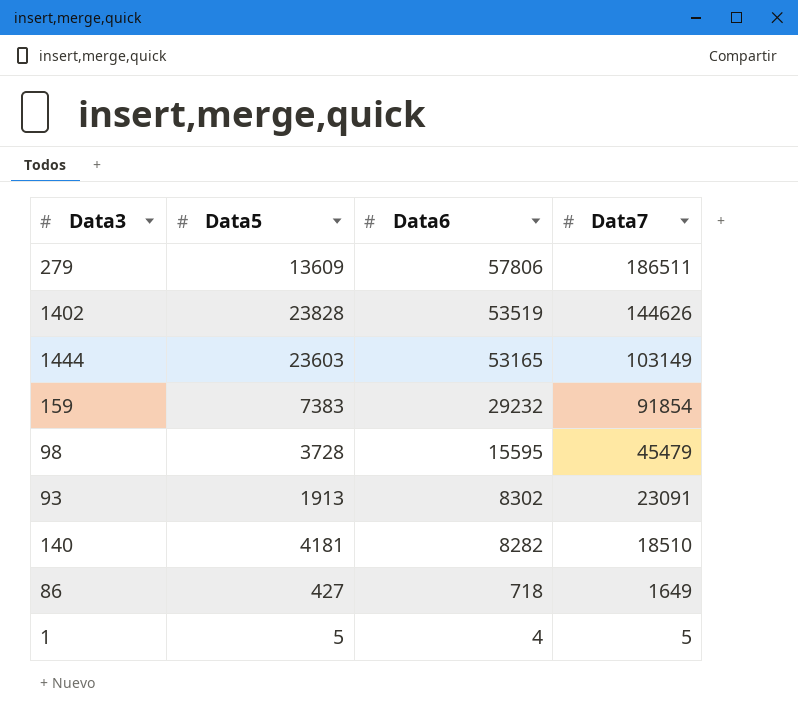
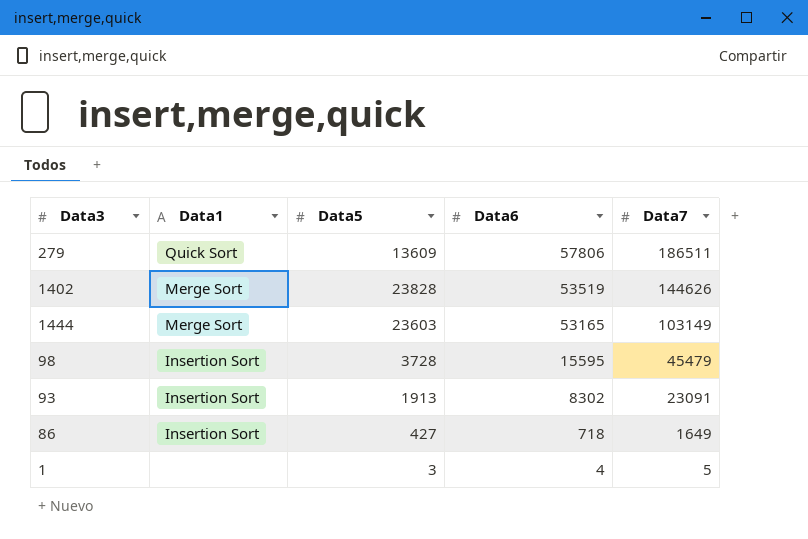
column Data1 | position: none -> 2
row 159: 7383 | 29232 | 91854 -> none
row 140: 4181 | 8282 | 18510 -> none
1 | Data5: 5 -> 3

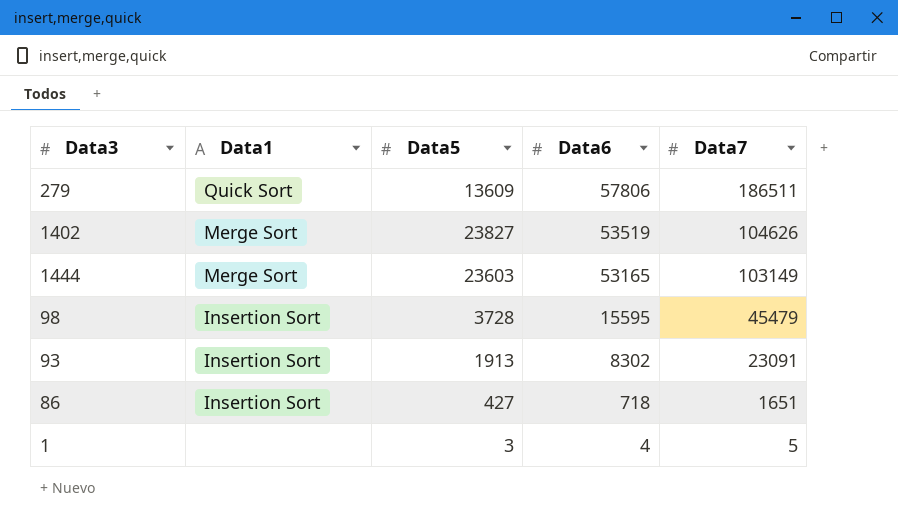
1402 | Data5: 23828 -> 23827
1402 | Data7: 144626 -> 104626
86 | Data7: 1649 -> 1651

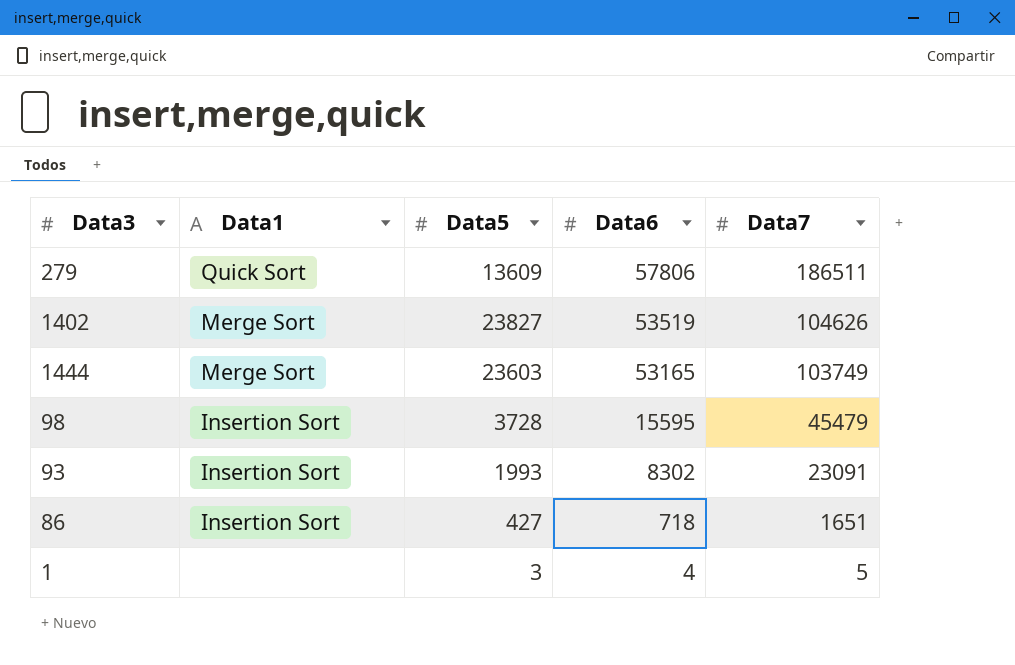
1444 | Data7: 103149 -> 103749
93 | Data5: 1913 -> 1993

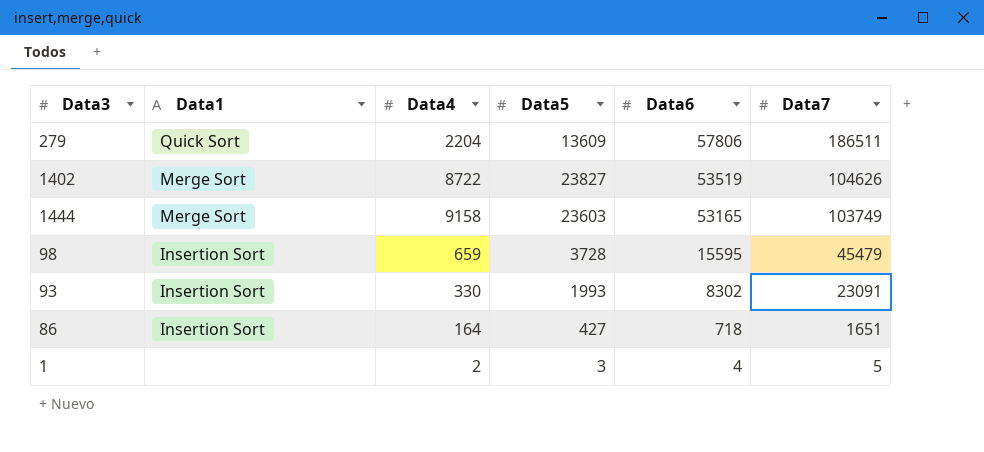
column Data4 | position: none -> 3

